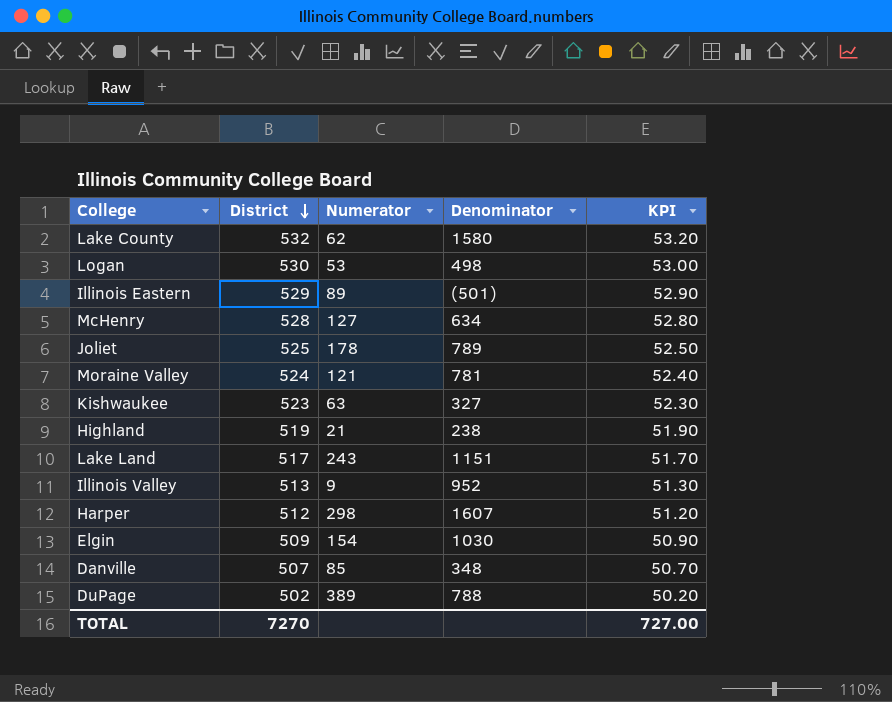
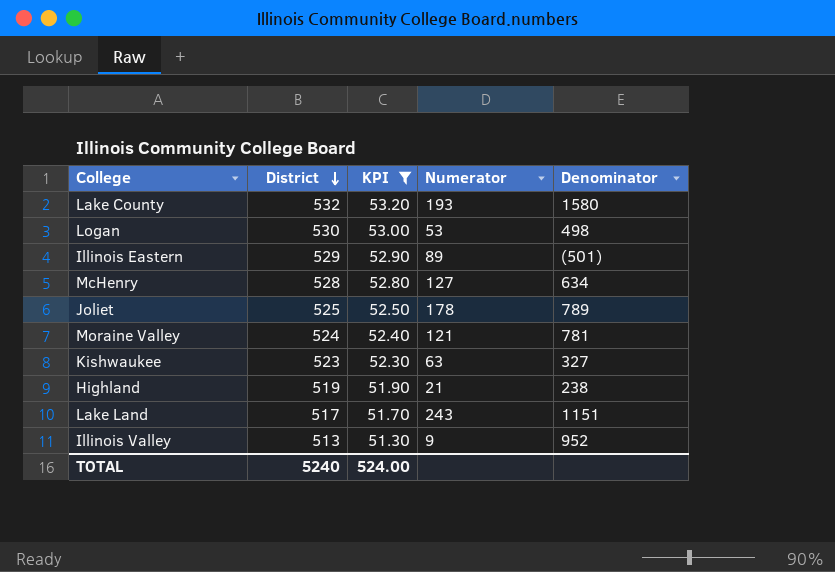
filter: none -> KPI >= 51.30
column KPI | position: 5 -> 3
Lake County | Numerator: 62 -> 193
TOTAL | District: 7270 -> 5240
TOTAL | KPI: 727.00 -> 524.00

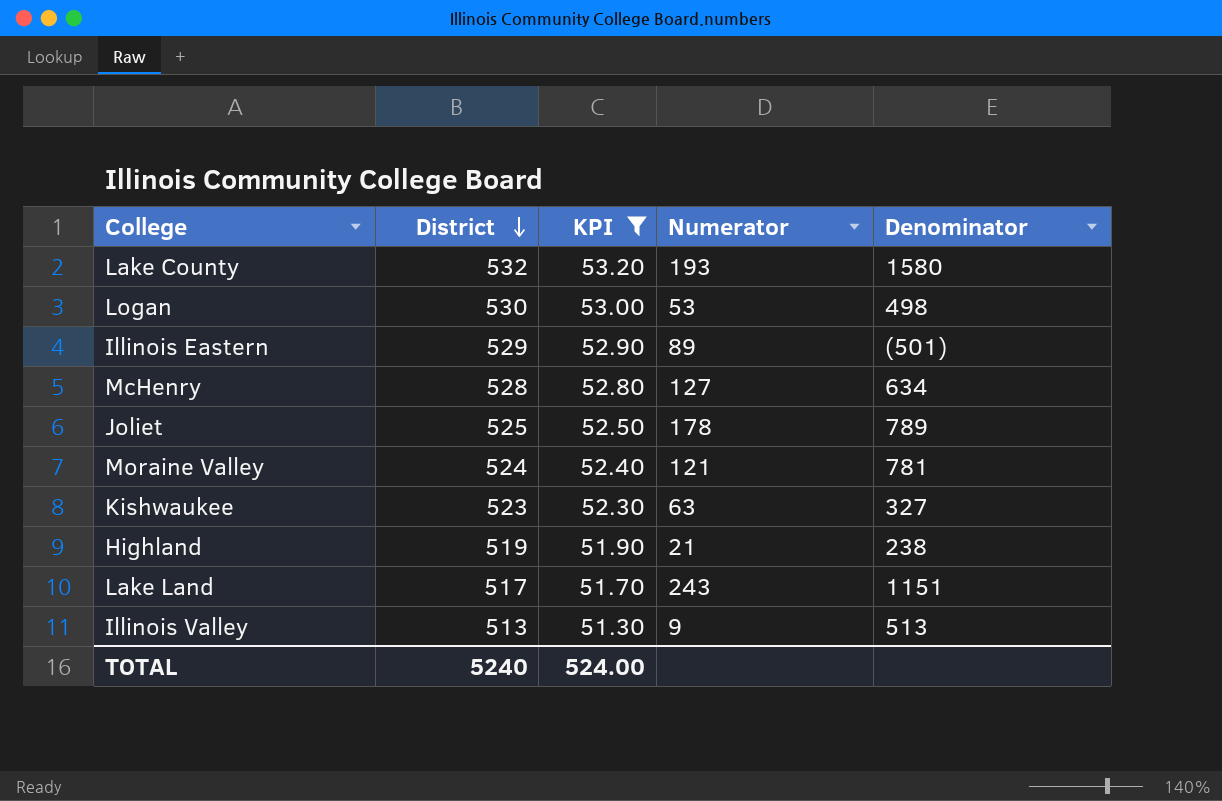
Illinois Valley | Denominator: 952 -> 513

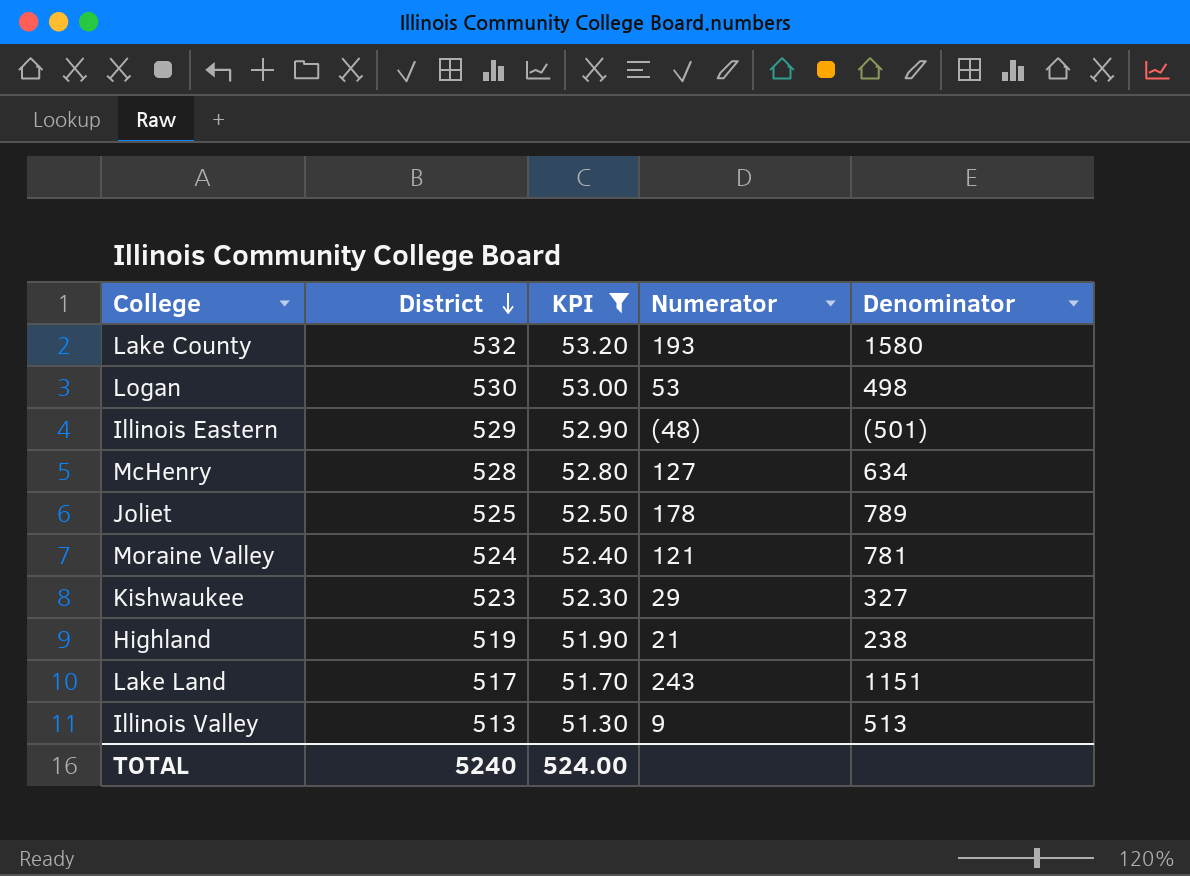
Illinois Eastern | Numerator: 89 -> (48)
Kishwaukee | Numerator: 63 -> 29

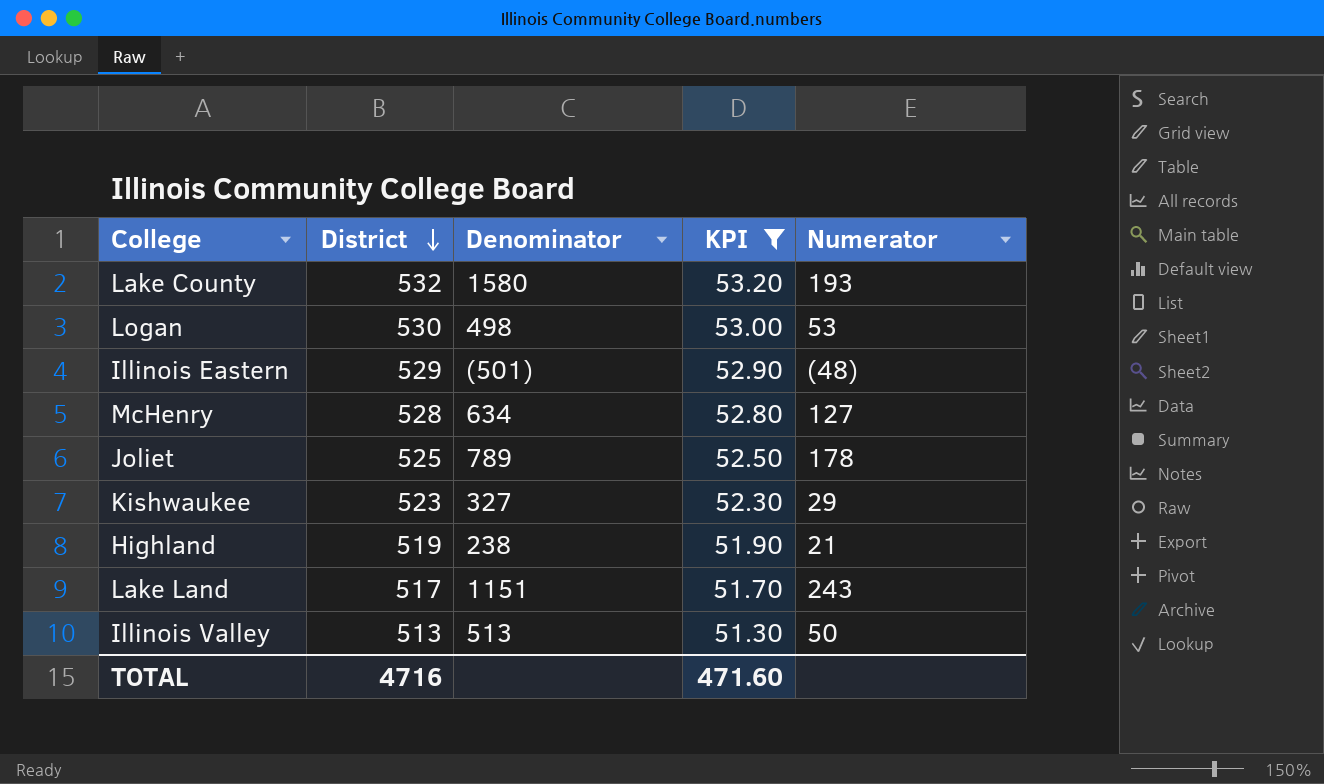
column Denominator | position: 5 -> 3
row Moraine Valley: 524 | 52.40 | 121 | 781 -> none
Illinois Valley | Numerator: 9 -> 50
TOTAL | District: 5240 -> 4716
TOTAL | KPI: 524.00 -> 471.60

